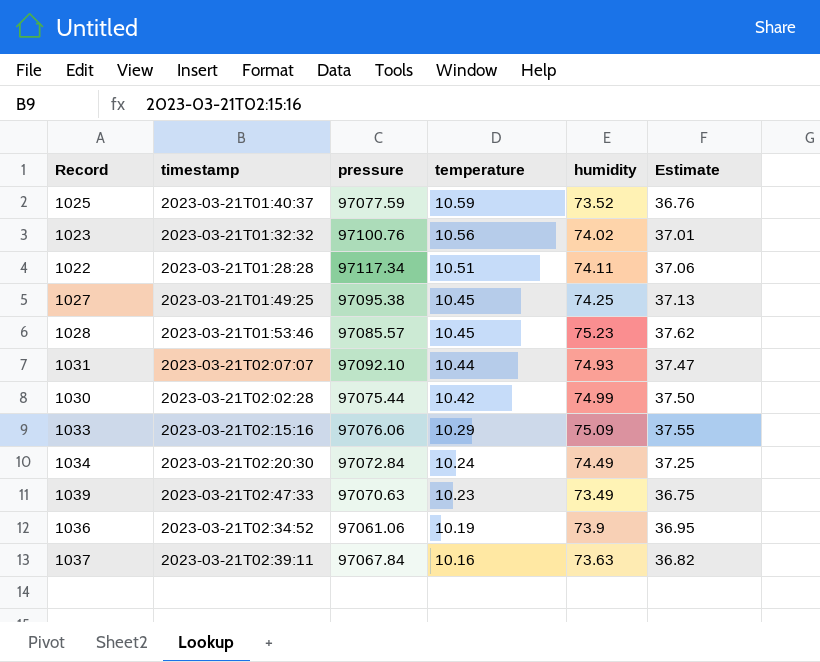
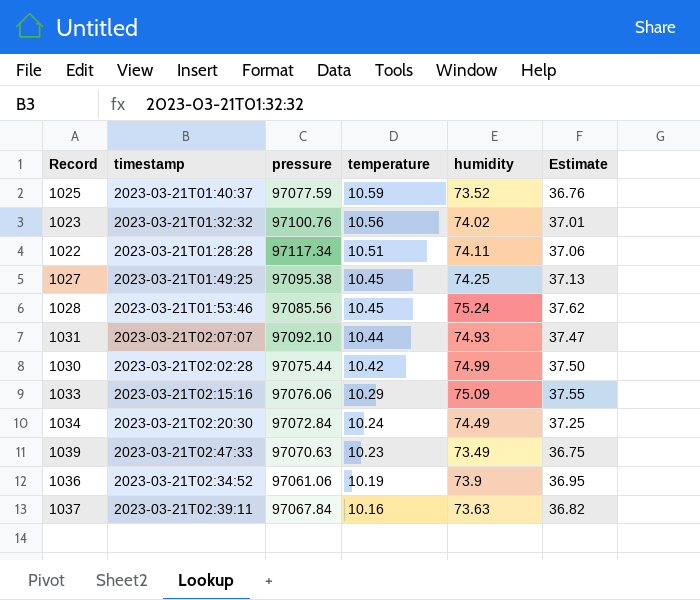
1028 | pressure: 97085.57 -> 97085.56
1028 | humidity: 75.23 -> 75.24

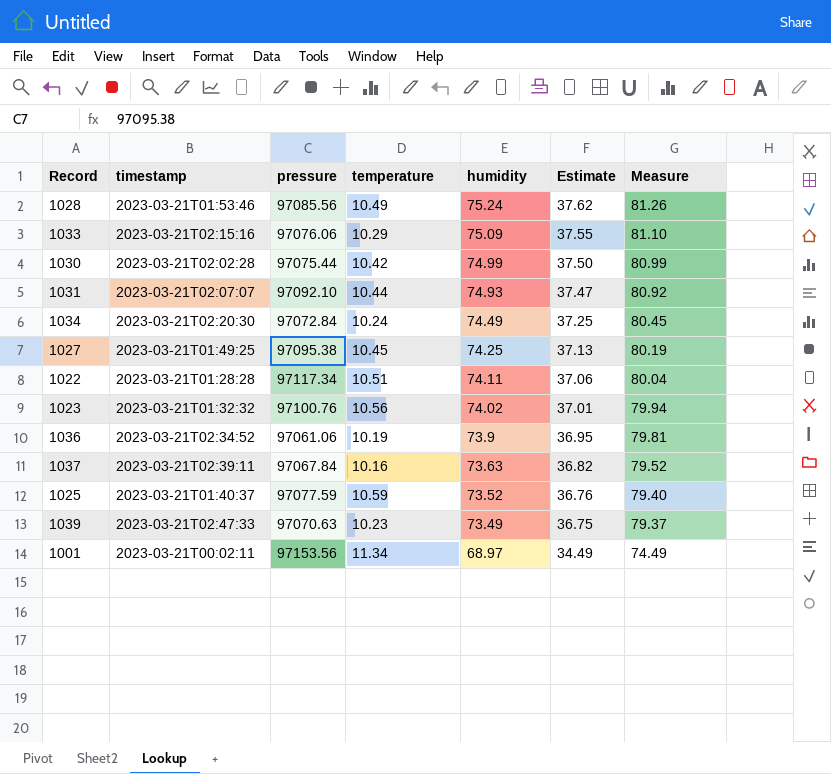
row order: temperature descending -> humidity descending
column Measure | formula: none -> [humidity] * 1.08
1028 | temperature: 10.45 -> 10.49
row 1001: none -> 2023-03-21T00:02:11 | 97153.56 | 11.34 | 68.97 | 34.49 | 74.49

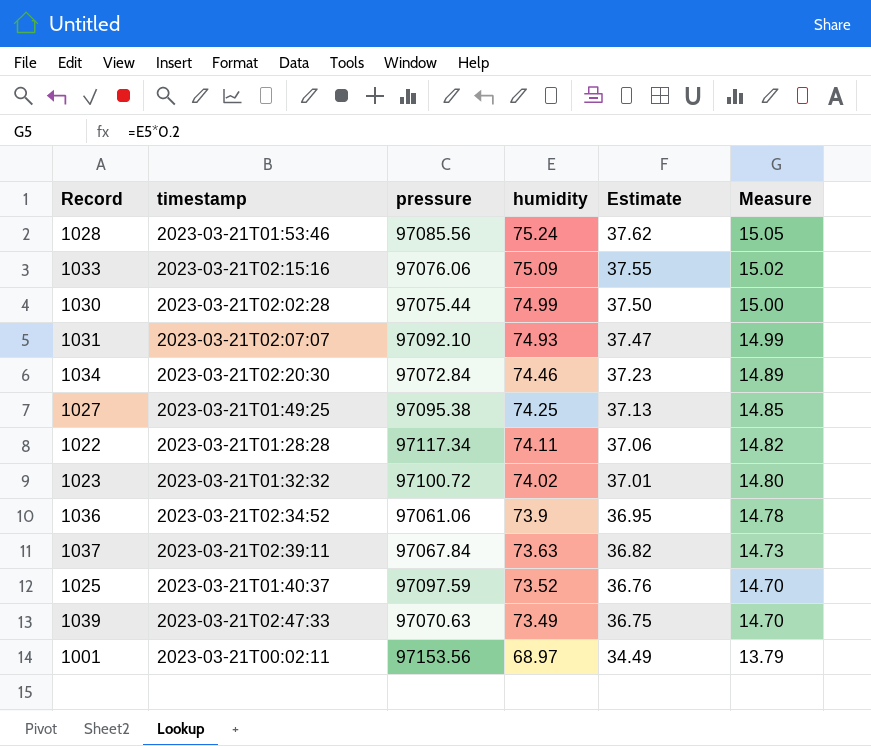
column temperature | position: 4 -> none
column Measure | formula: [humidity] * 1.08 -> [humidity] * 0.2
1034 | humidity: 74.49 -> 74.46
1034 | Estimate: 37.25 -> 37.23
1023 | pressure: 97100.76 -> 97100.72
1025 | pressure: 97077.59 -> 97097.59

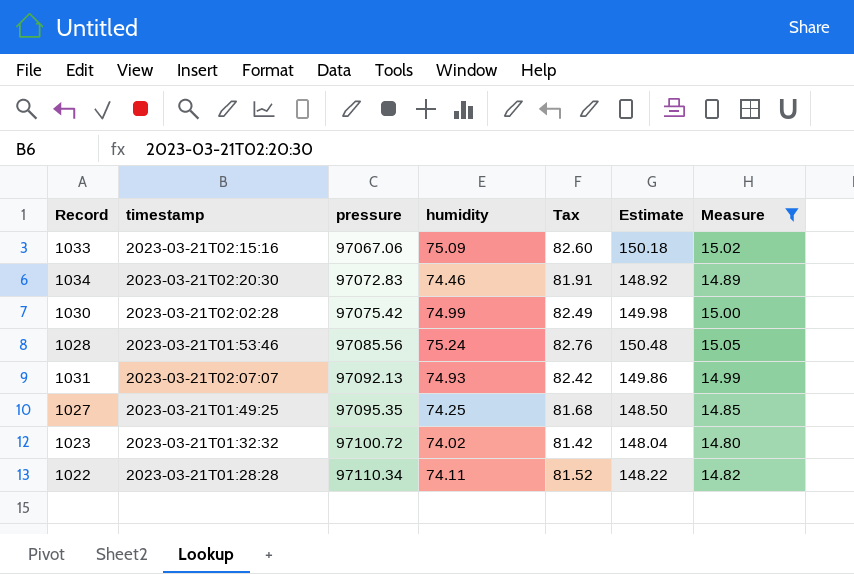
filter: none -> Measure >= 14.80
row order: humidity descending -> pressure ascending
column Tax | formula: none -> [humidity] * 1.1
column Estimate | formula: [humidity] * 0.5 -> [humidity] * 2
1033 | pressure: 97076.06 -> 97067.06
1034 | pressure: 97072.84 -> 97072.83
1030 | pressure: 97075.44 -> 97075.42
1031 | pressure: 97092.10 -> 97092.13
1027 | pressure: 97095.38 -> 97095.35
1022 | pressure: 97117.34 -> 97110.34

